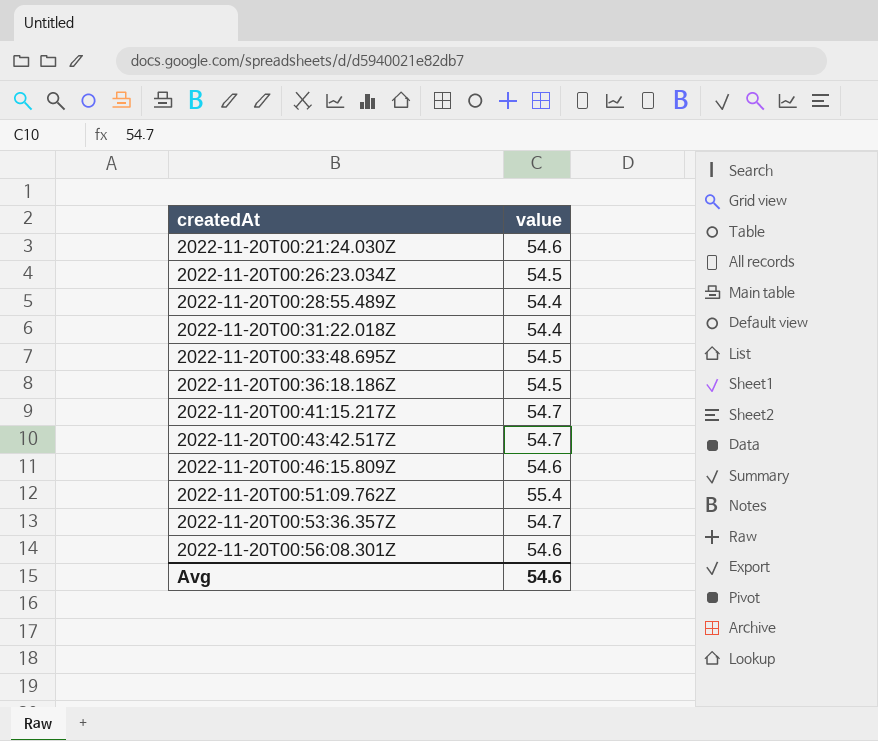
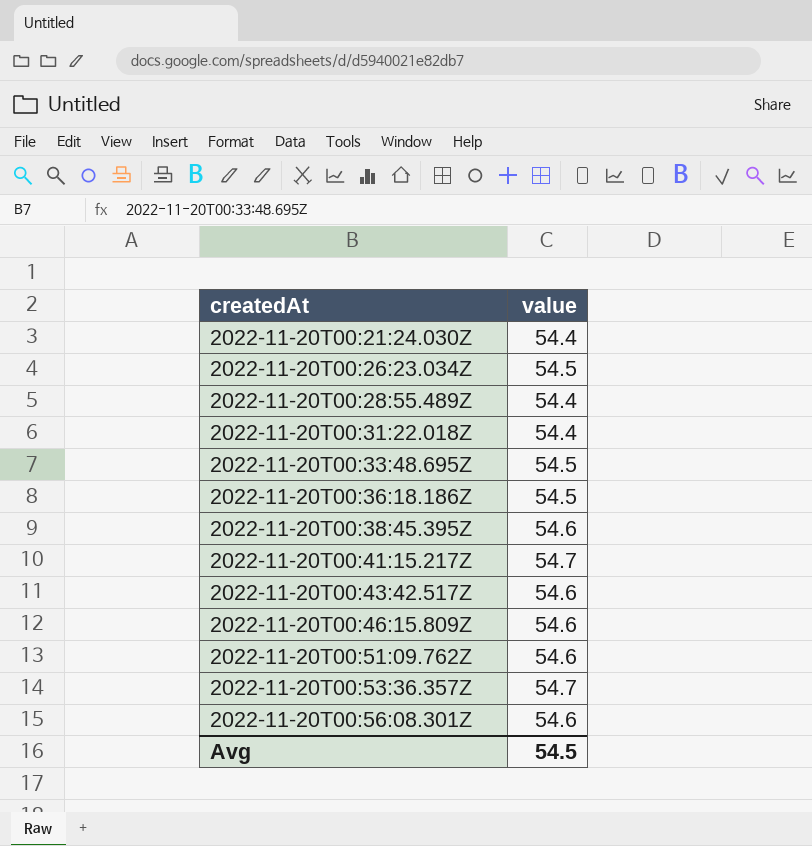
2022-11-20T00:21:24.030Z | value: 54.6 -> 54.4
row 2022-11-20T00:38:45.395Z: none -> 54.6
2022-11-20T00:43:42.517Z | value: 54.7 -> 54.6
2022-11-20T00:51:09.762Z | value: 55.4 -> 54.6
Avg | value: 54.6 -> 54.5

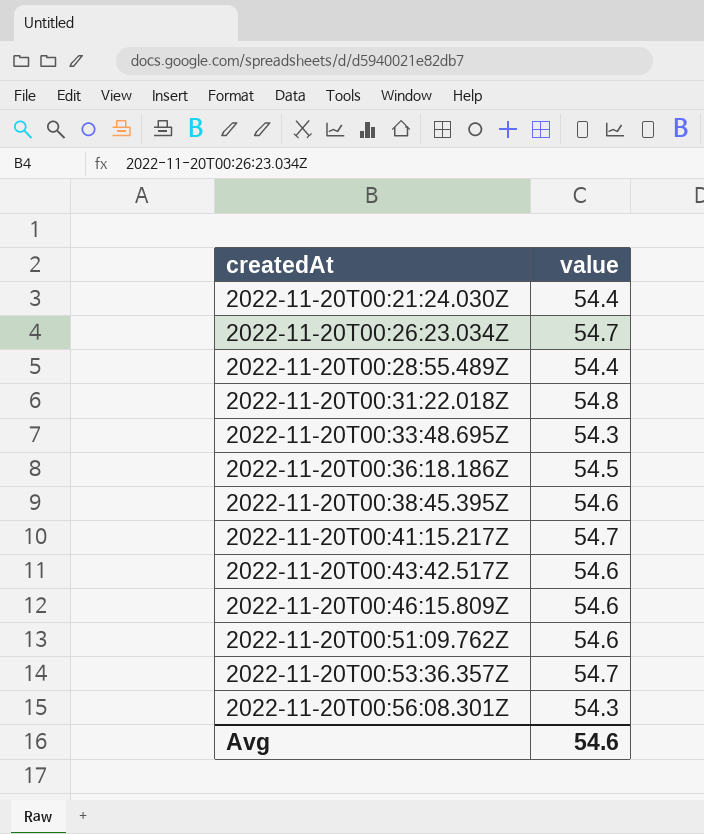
2022-11-20T00:26:23.034Z | value: 54.5 -> 54.7
2022-11-20T00:31:22.018Z | value: 54.4 -> 54.8
2022-11-20T00:33:48.695Z | value: 54.5 -> 54.3
2022-11-20T00:56:08.301Z | value: 54.6 -> 54.3
Avg | value: 54.5 -> 54.6

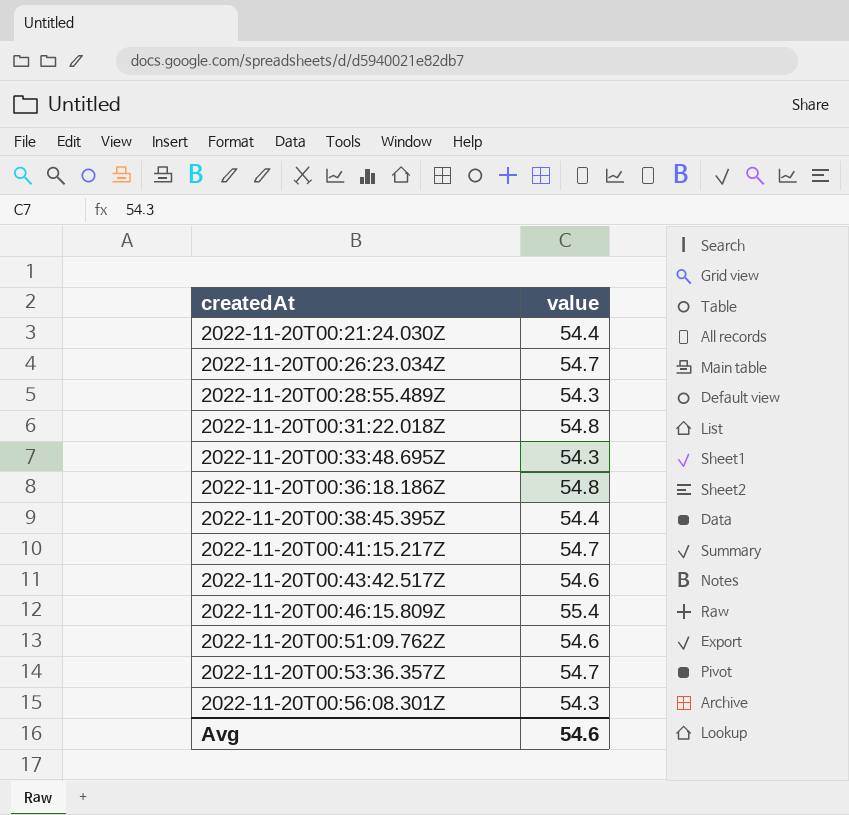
2022-11-20T00:28:55.489Z | value: 54.4 -> 54.3
2022-11-20T00:36:18.186Z | value: 54.5 -> 54.8
2022-11-20T00:38:45.395Z | value: 54.6 -> 54.4
2022-11-20T00:46:15.809Z | value: 54.6 -> 55.4

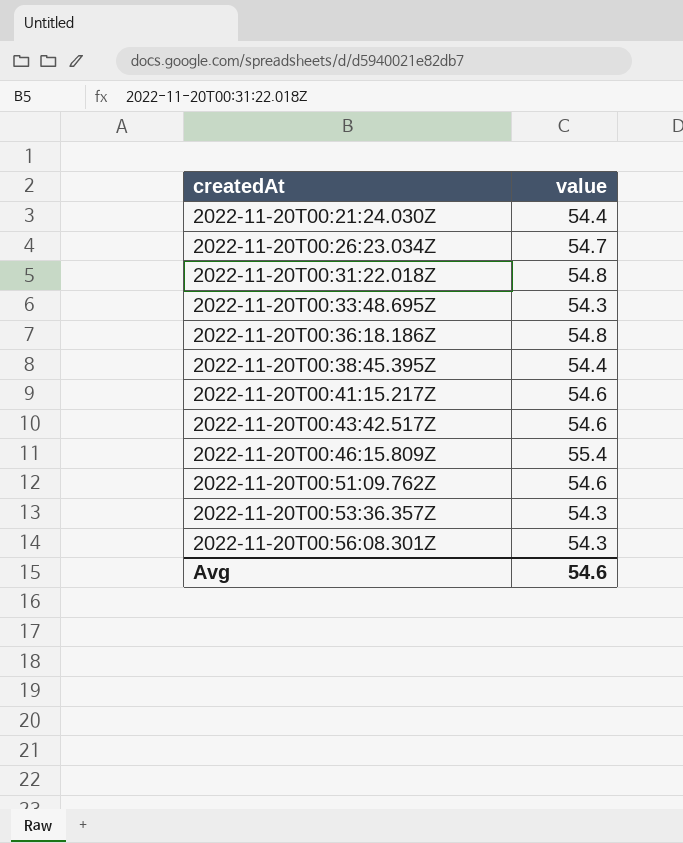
row 2022-11-20T00:28:55.489Z: 54.3 -> none
2022-11-20T00:41:15.217Z | value: 54.7 -> 54.6
2022-11-20T00:53:36.357Z | value: 54.7 -> 54.3

